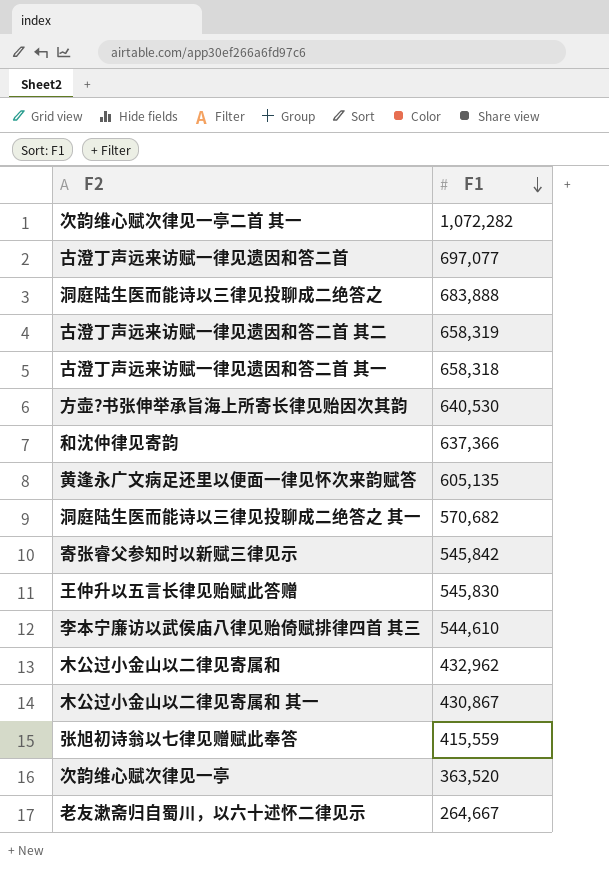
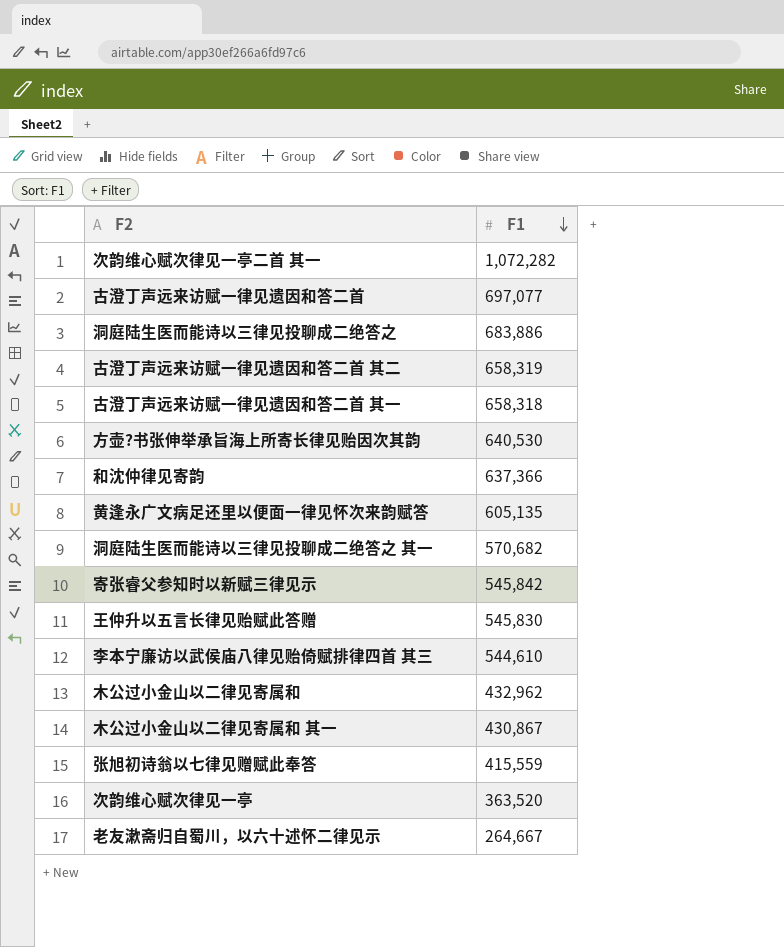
洞庭陆生医而能诗以三律见投聊成二绝答之 | F1: 683,888 -> 683,886

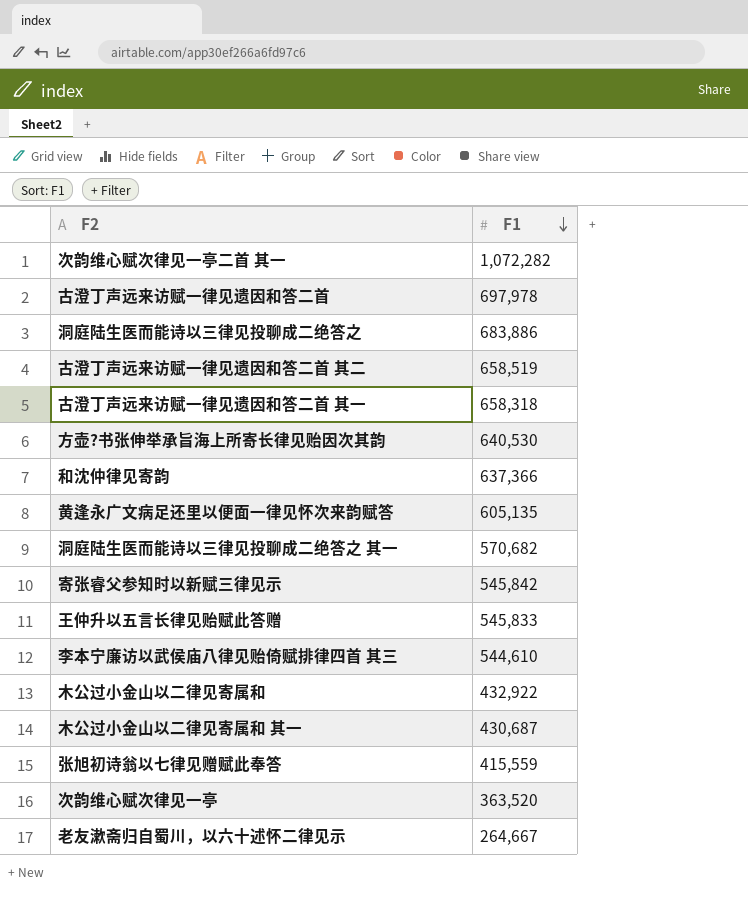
古澄丁声远来访赋一律见遗因和答二首 | F1: 697,077 -> 697,978
古澄丁声远来访赋一律见遗因和答二首 其二 | F1: 658,319 -> 658,519
王仲升以五言长律见贻赋此答赠 | F1: 545,830 -> 545,833
木公过小金山以二律见寄属和 | F1: 432,962 -> 432,922
木公过小金山以二律见寄属和 其一 | F1: 430,867 -> 430,687

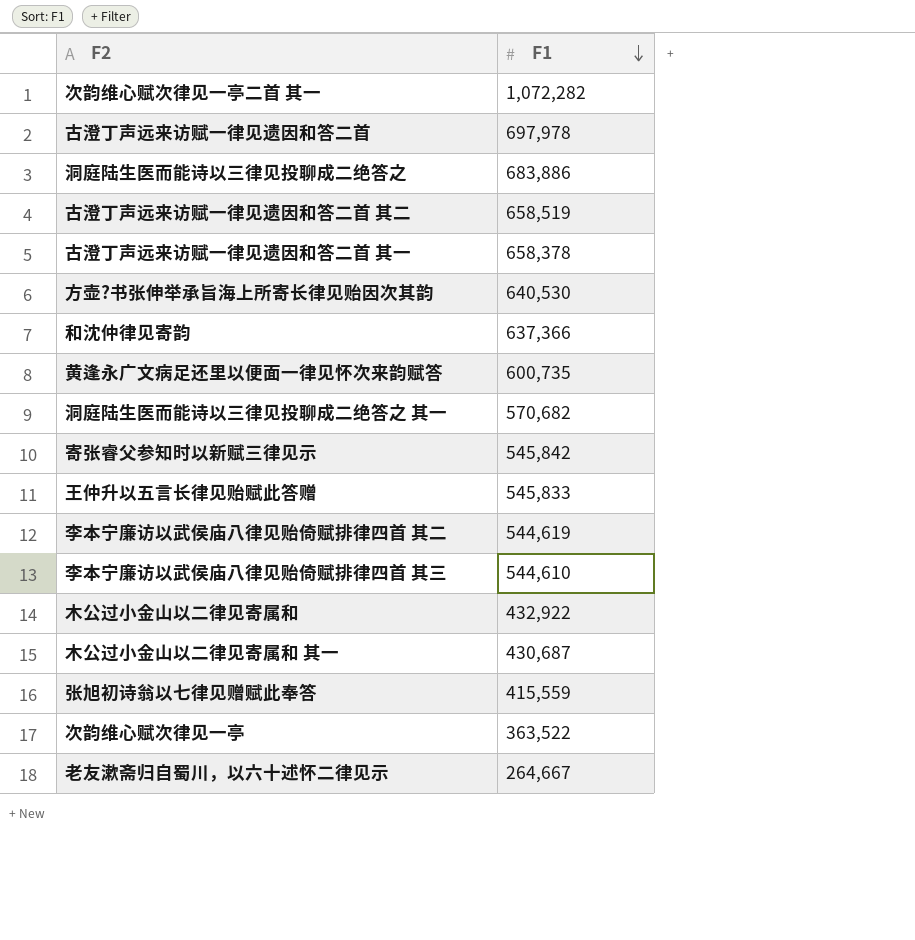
古澄丁声远来访赋一律见遗因和答二首 其一 | F1: 658,318 -> 658,378
黄逢永广文病足还里以便面一律见怀次来韵赋答 | F1: 605,135 -> 600,735
row 李本宁廉访以武侯庙八律见贻倚赋排律四首 其二: none -> 544,619
次韵维心赋次律见一亭 | F1: 363,520 -> 363,522

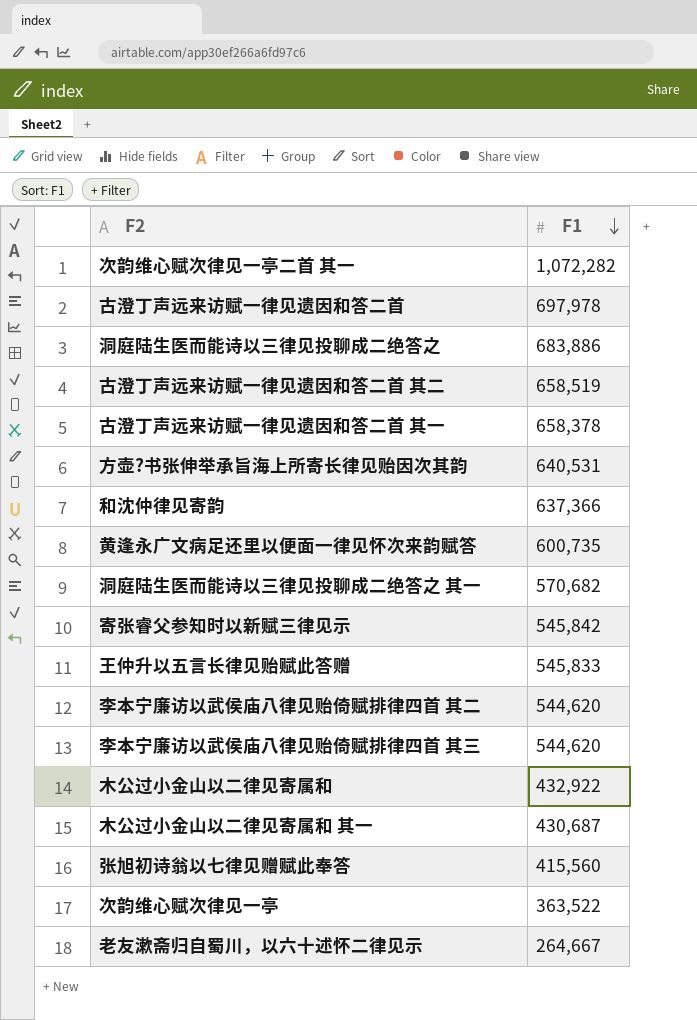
方壶?书张伸举承旨海上所寄长律见贻因次其韵 | F1: 640,530 -> 640,531
李本宁廉访以武侯庙八律见贻倚赋排律四首 其二 | F1: 544,619 -> 544,620
李本宁廉访以武侯庙八律见贻倚赋排律四首 其三 | F1: 544,610 -> 544,620
张旭初诗翁以七律见赠赋此奉答 | F1: 415,559 -> 415,560

